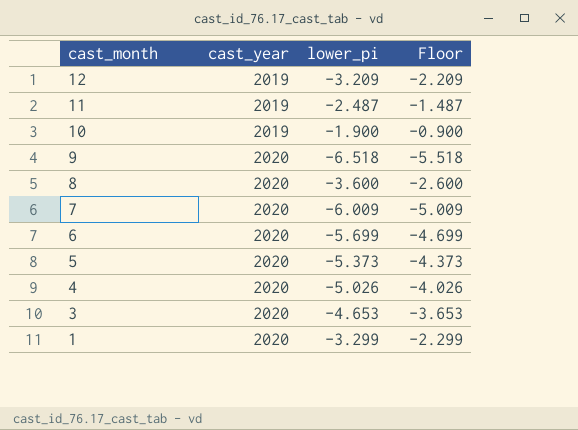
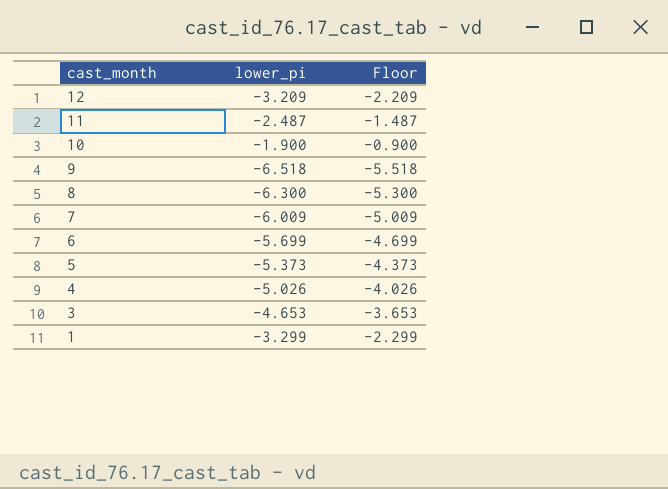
column cast_year | position: 2 -> none
8 | lower_pi: -3.600 -> -6.300
8 | Floor: -2.600 -> -5.300

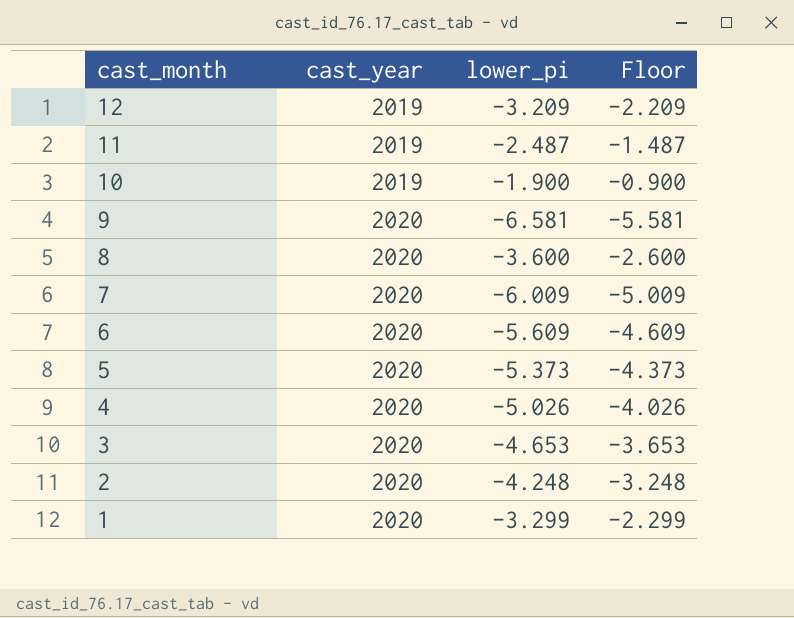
column cast_year | position: none -> 2
9 | lower_pi: -6.518 -> -6.581
9 | Floor: -5.518 -> -5.581
8 | lower_pi: -6.300 -> -3.600
8 | Floor: -5.300 -> -2.600
6 | lower_pi: -5.699 -> -5.609
6 | Floor: -4.699 -> -4.609
row 2: none -> 2020 | -4.248 | -3.248

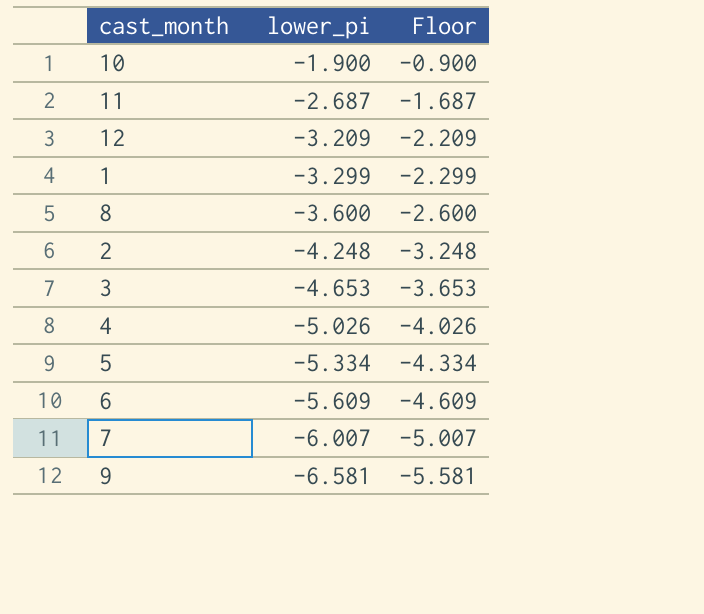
row order: cast_month descending -> lower_pi descending
column cast_year | position: 2 -> none
11 | lower_pi: -2.487 -> -2.687
11 | Floor: -1.487 -> -1.687
5 | lower_pi: -5.373 -> -5.334
5 | Floor: -4.373 -> -4.334
7 | lower_pi: -6.009 -> -6.007
7 | Floor: -5.009 -> -5.007

